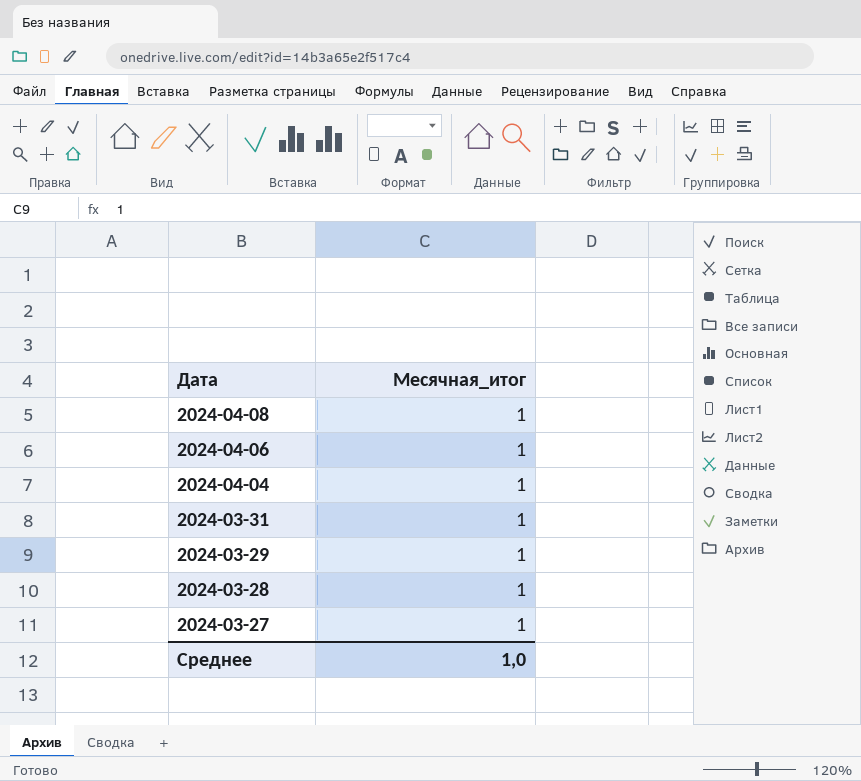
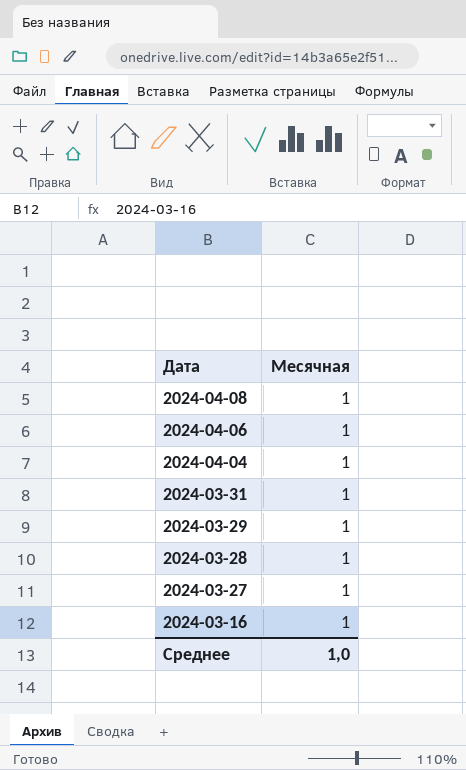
column name: Месячная_итог -> Месячная
row 2024-03-16: none -> 1

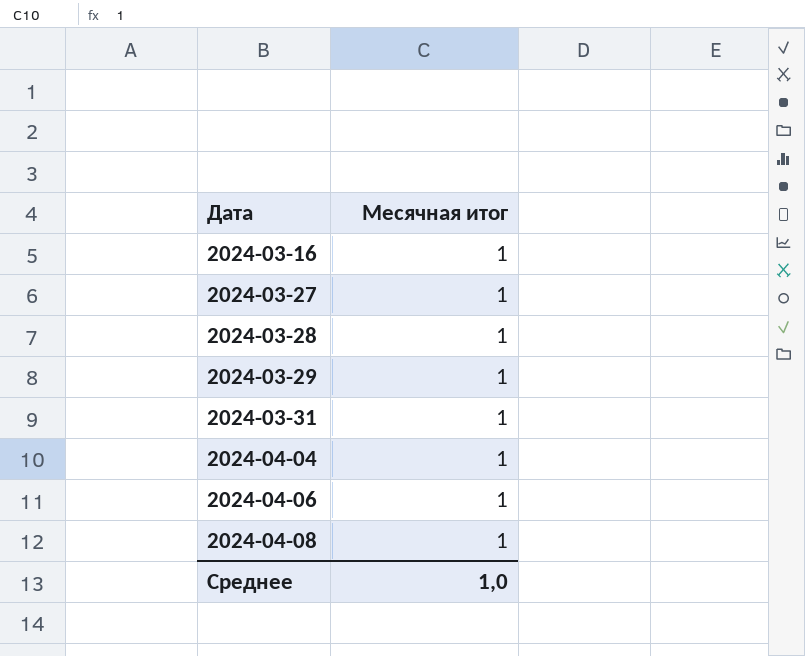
row order: Дата descending -> Дата ascending
column name: Месячная -> Месячная итог

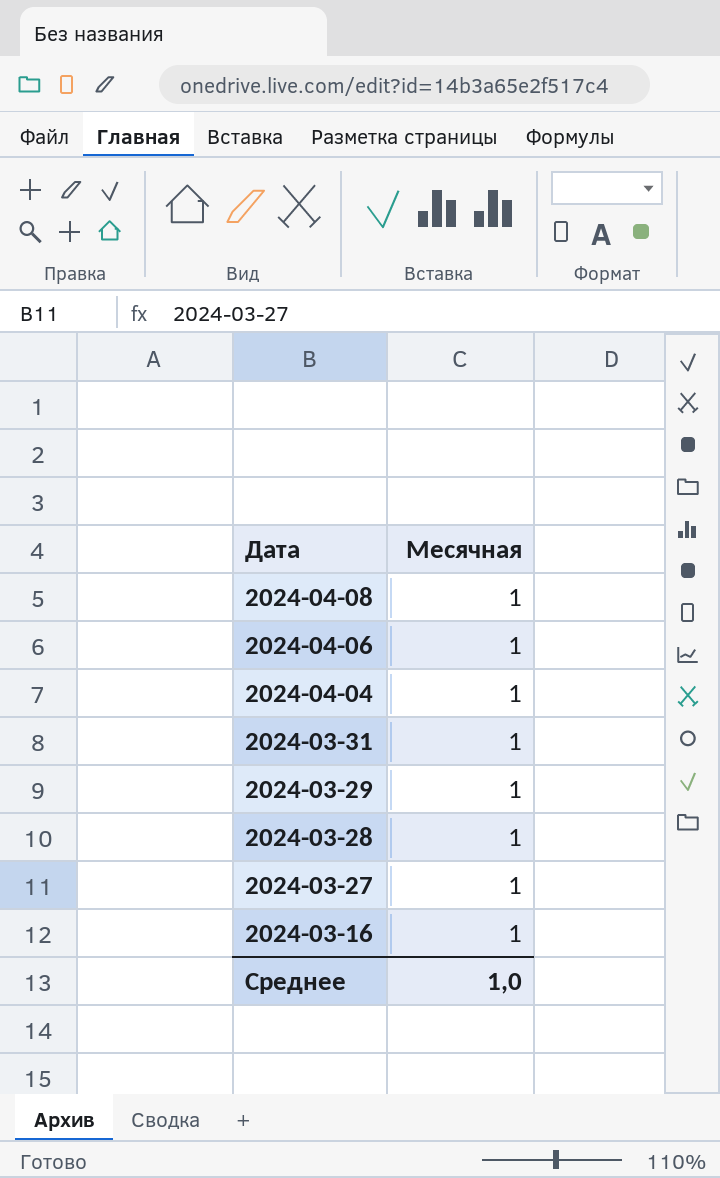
row order: Дата ascending -> Дата descending
column name: Месячная итог -> Месячная

